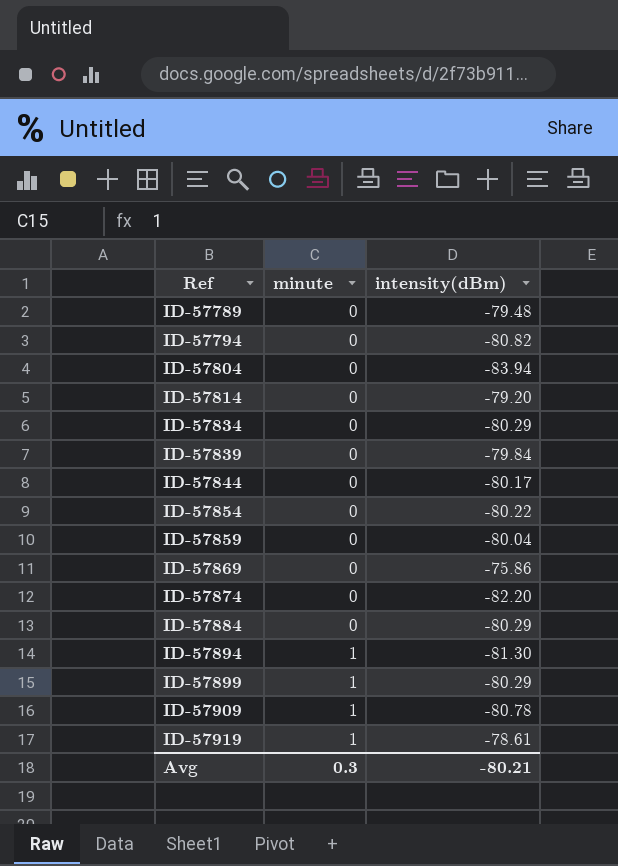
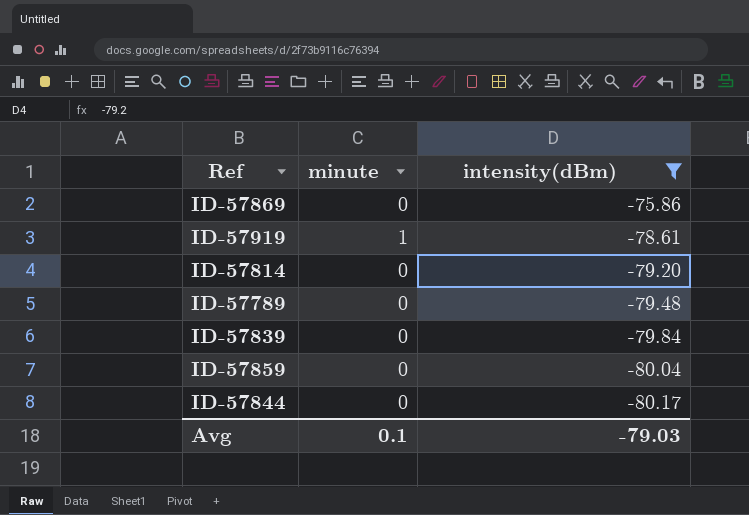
filter: none -> intensity(dBm) >= -80.17
row order: Ref ascending -> intensity(dBm) descending
Avg | minute: 0.3 -> 0.1
Avg | intensity(dBm): -80.21 -> -79.03

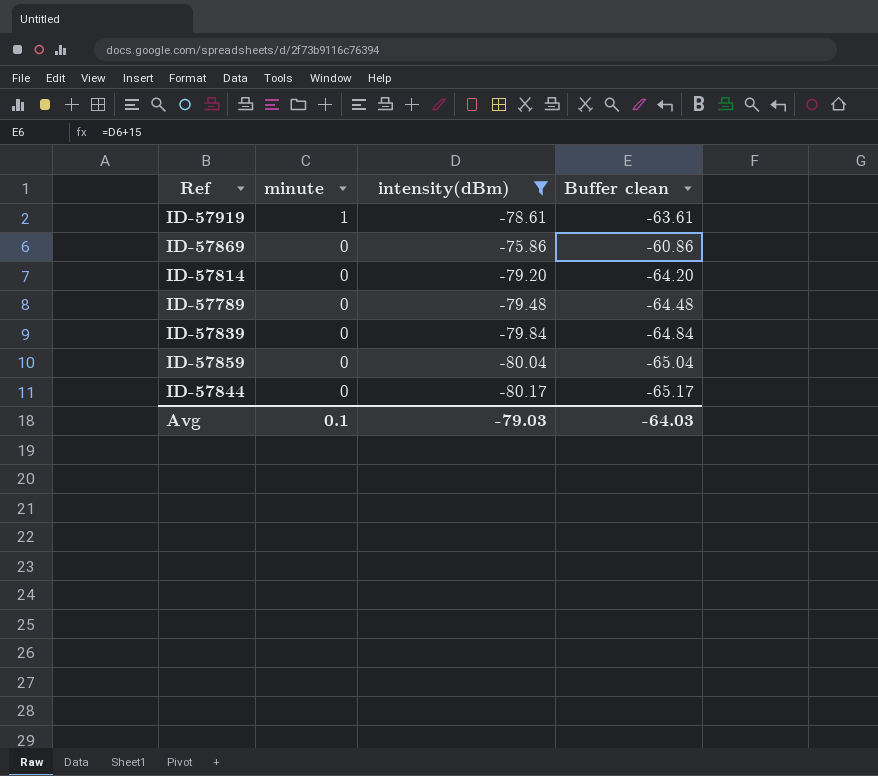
row order: intensity(dBm) descending -> minute descending
column Buffer clean | formula: none -> [intensity(dBm)] + 15

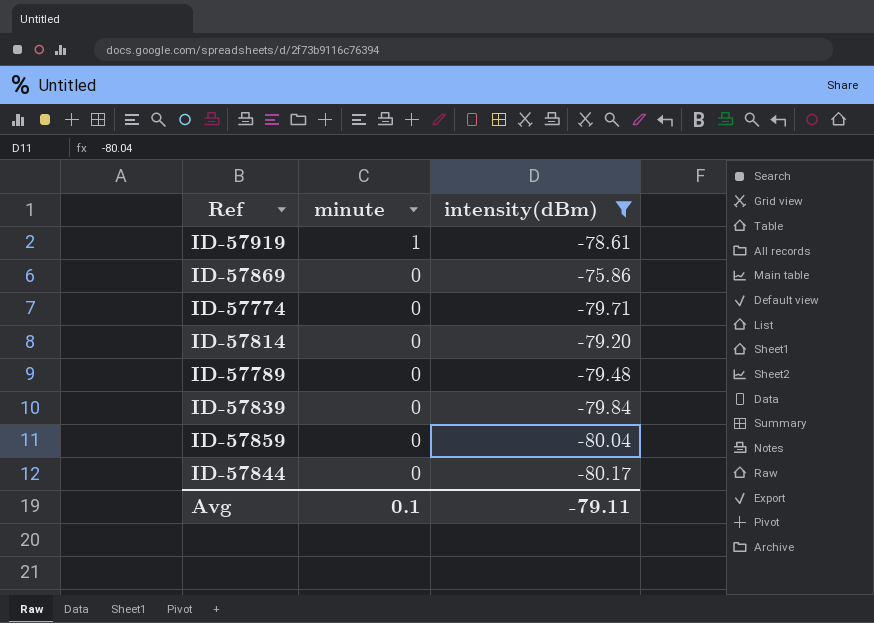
column Buffer clean | formula: [intensity(dBm)] + 15 -> none
row ID-57774: none -> 0 | -79.71
Avg | intensity(dBm): -79.03 -> -79.11

